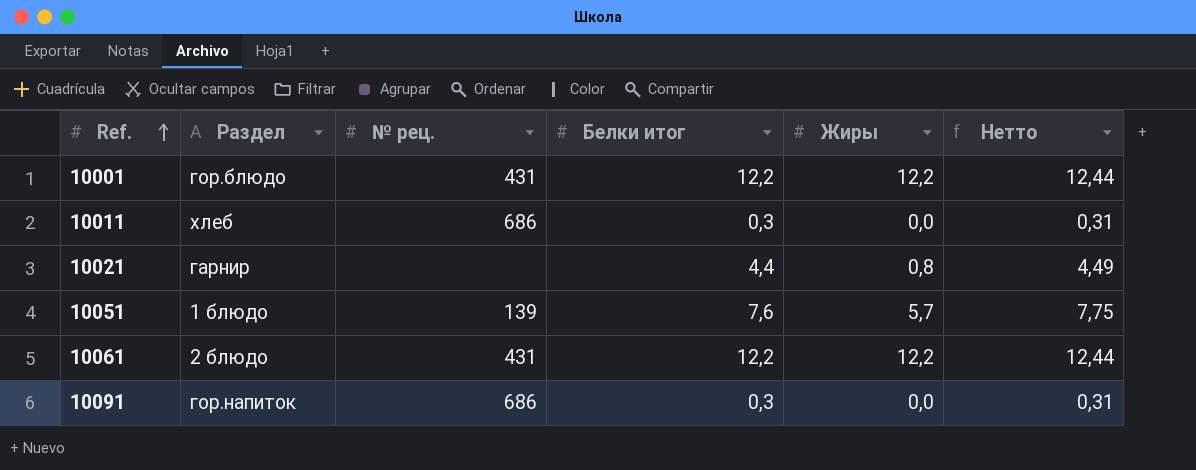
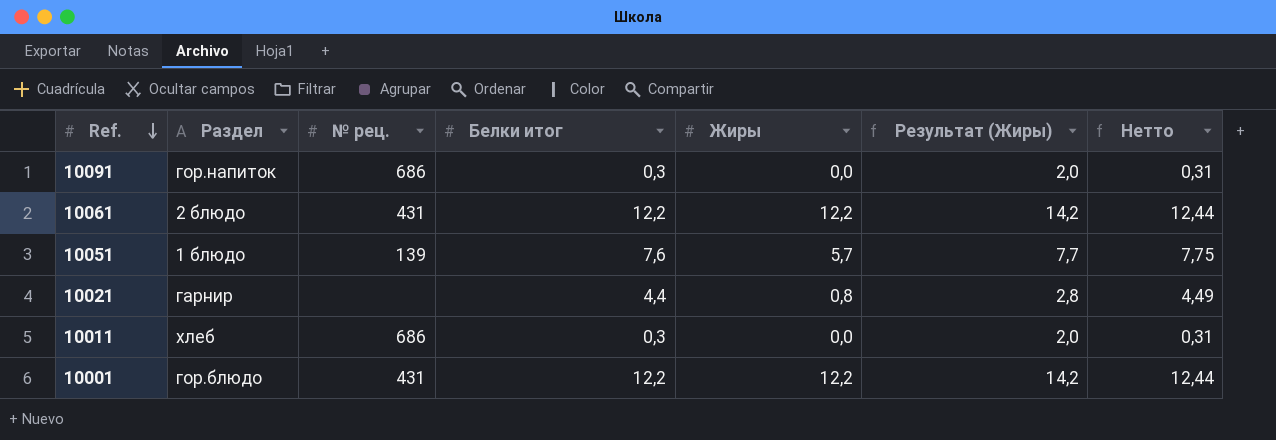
row order: Ref. ascending -> Ref. descending
column Результат (Жиры) | formula: none -> [Жиры] + 2

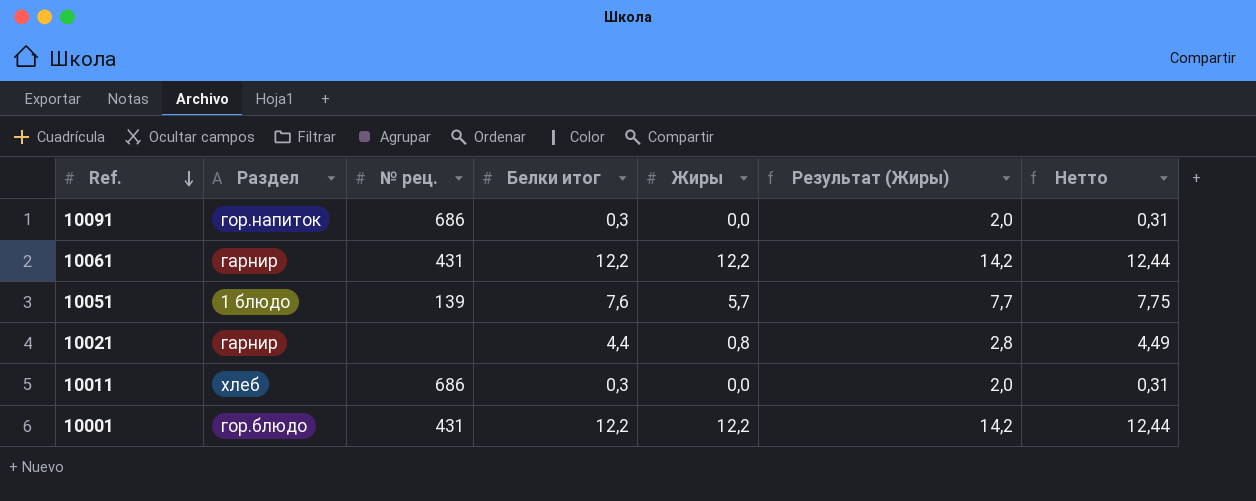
10061 | Раздел: 2 блюдо -> гарнир

